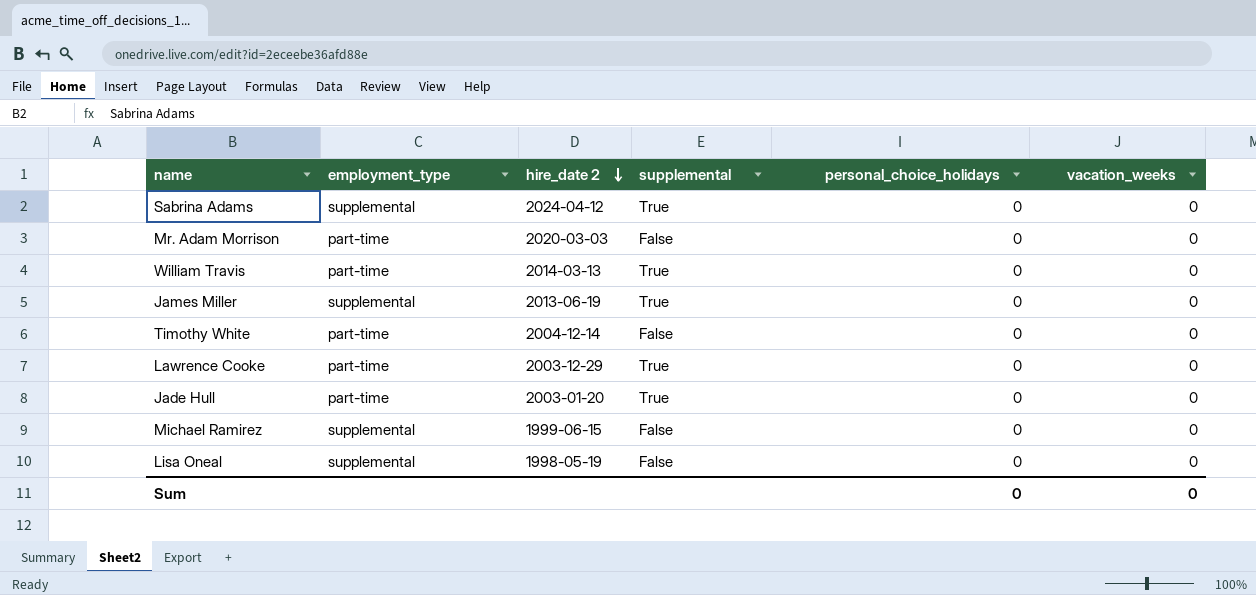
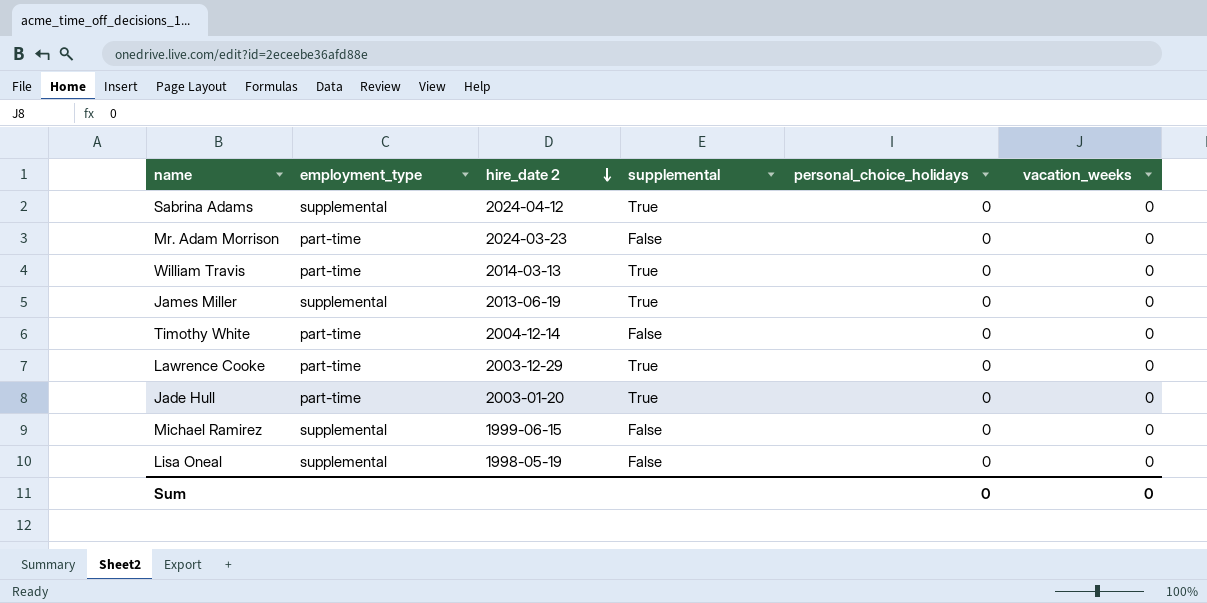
Mr. Adam Morrison | hire_date 2: 2020-03-03 -> 2024-03-23

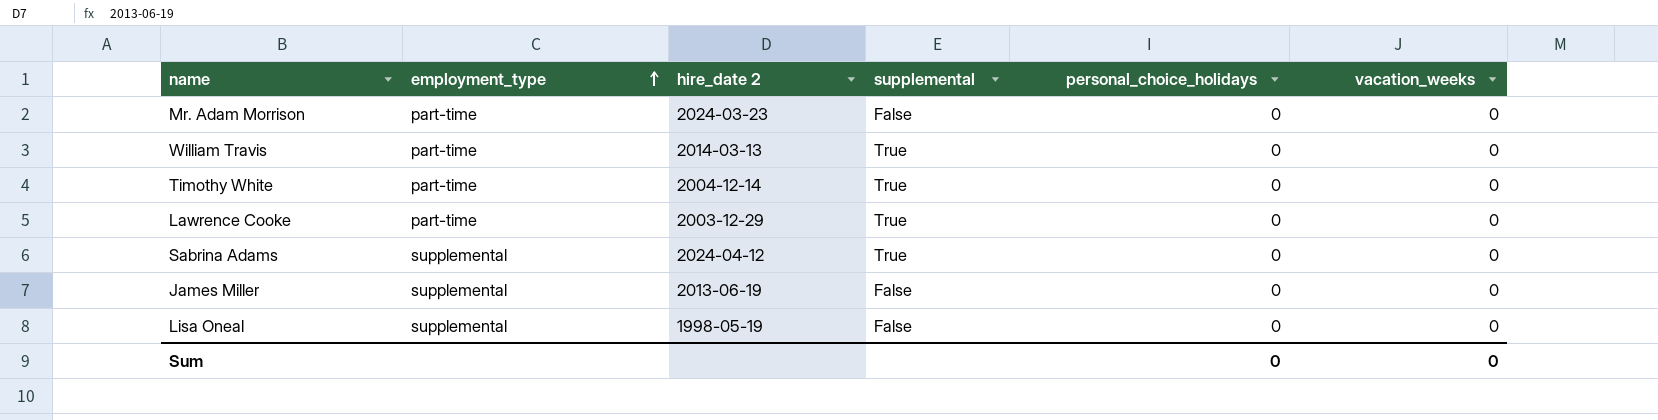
row order: hire_date 2 descending -> employment_type ascending
row Jade Hull: part-time | 2003-01-20 | True | 0 | 0 -> none
row Michael Ramirez: supplemental | 1999-06-15 | False | 0 | 0 -> none
Timothy White | supplemental: False -> True
James Miller | supplemental: True -> False

